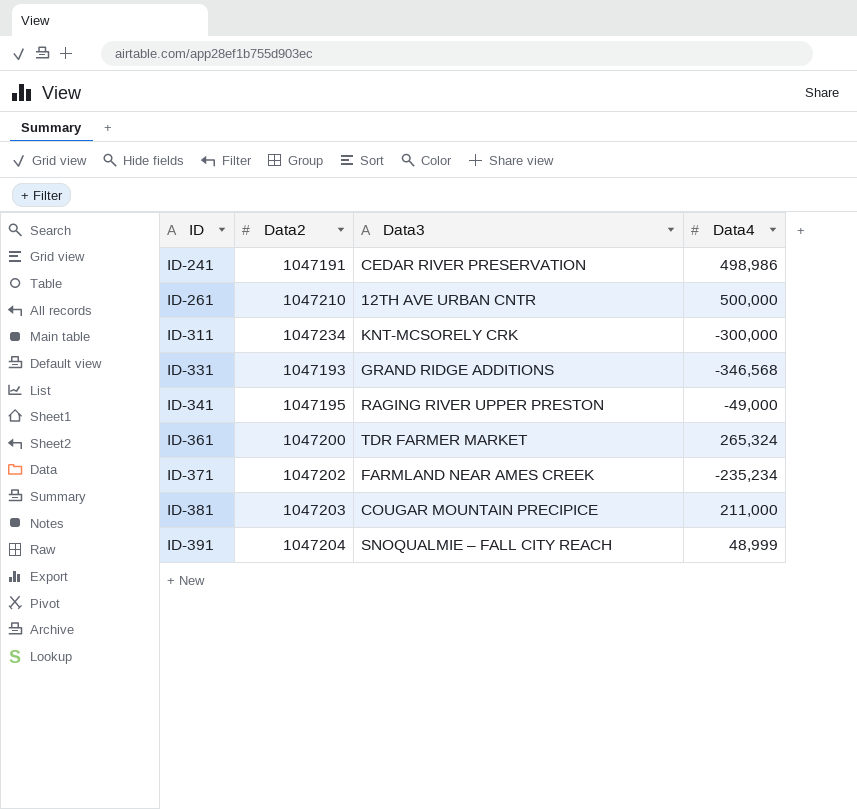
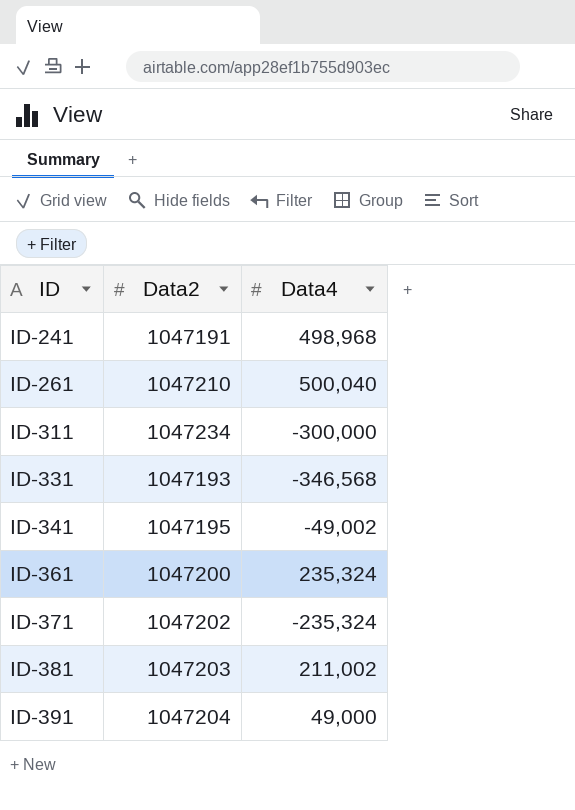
column Data3 | position: 3 -> none
ID-241 | Data4: 498,986 -> 498,968
ID-261 | Data4: 500,000 -> 500,040
ID-341 | Data4: -49,000 -> -49,002
ID-361 | Data4: 265,324 -> 235,324
ID-371 | Data4: -235,234 -> -235,324
ID-381 | Data4: 211,000 -> 211,002
ID-391 | Data4: 48,999 -> 49,000

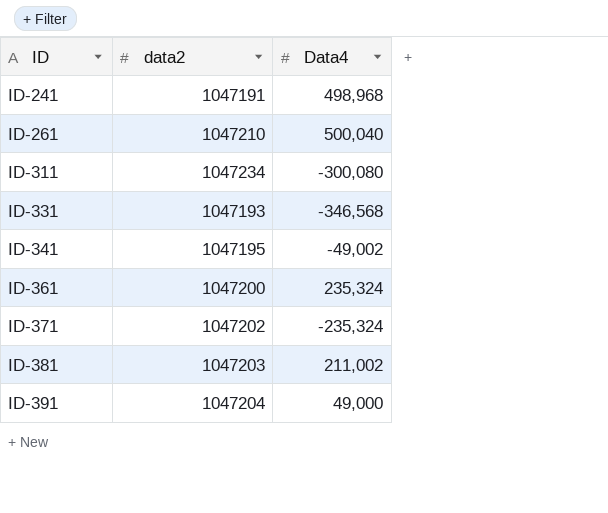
column name: Data2 -> data2
ID-311 | Data4: -300,000 -> -300,080

